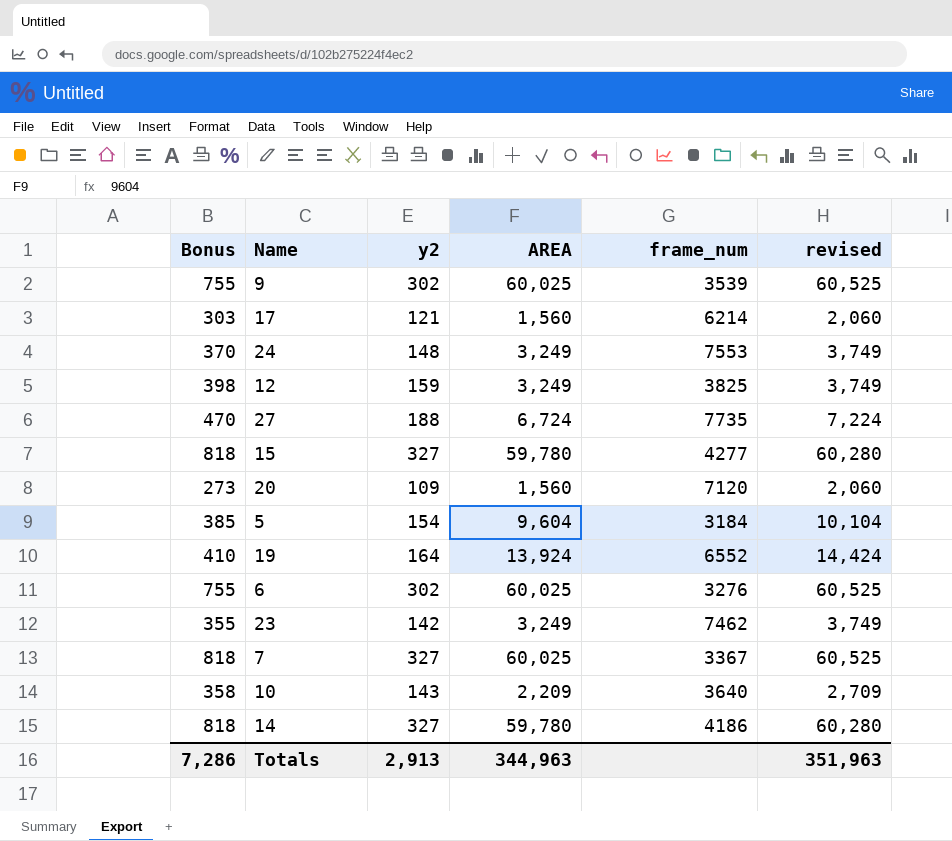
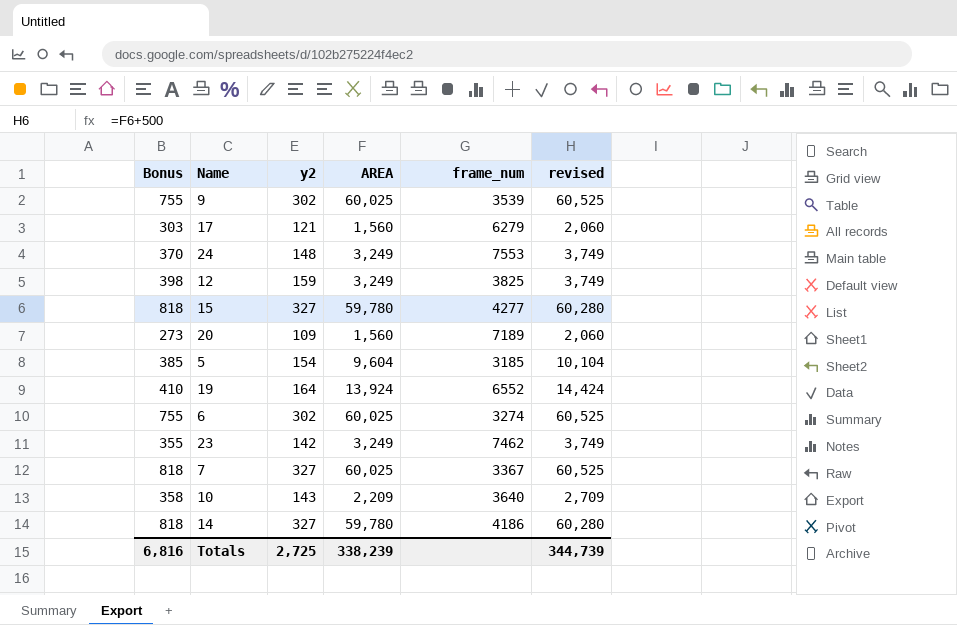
row 27: 470 | 188 | 6,724 | 7735 | 7,224 -> none
17 | frame_num: 6214 -> 6279
20 | frame_num: 7120 -> 7189
5 | frame_num: 3184 -> 3185
6 | frame_num: 3276 -> 3274
Totals | Bonus: 7,286 -> 6,816
Totals | y2: 2,913 -> 2,725
Totals | AREA: 344,963 -> 338,239
Totals | revised: 351,963 -> 344,739

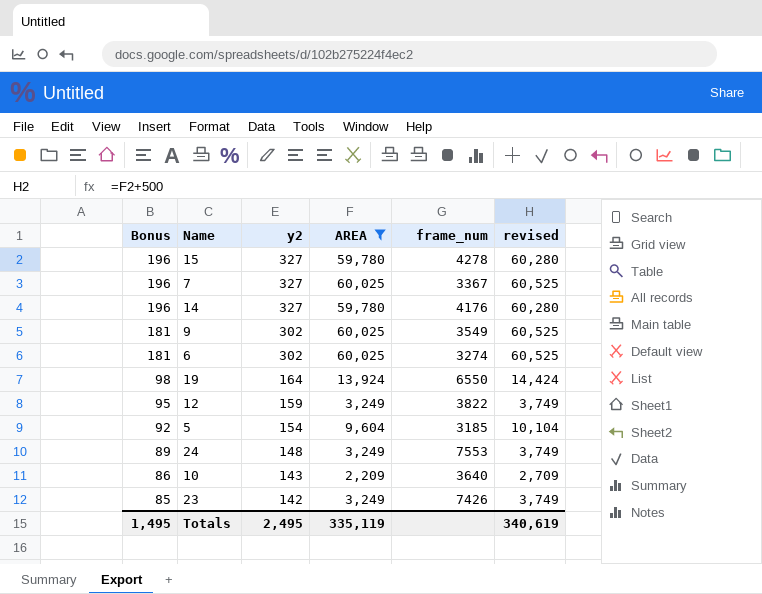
filter: none -> AREA != 1,560
row order: none -> Bonus descending
column Bonus | formula: [y2] * 2.5 -> [y2] * 0.6
15 | frame_num: 4277 -> 4278
14 | frame_num: 4186 -> 4176
9 | frame_num: 3539 -> 3549
19 | frame_num: 6552 -> 6550
12 | frame_num: 3825 -> 3822
23 | frame_num: 7462 -> 7426
Totals | Bonus: 6,816 -> 1,495
Totals | y2: 2,725 -> 2,495
Totals | AREA: 338,239 -> 335,119
Totals | revised: 344,739 -> 340,619

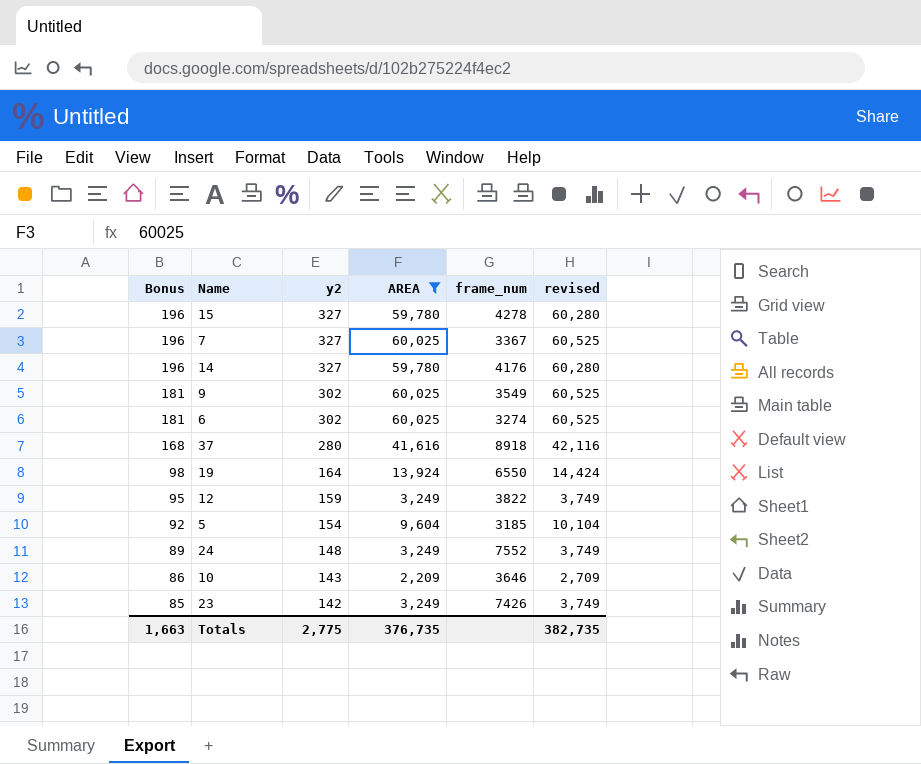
row 37: none -> 168 | 280 | 41,616 | 8918 | 42,116
24 | frame_num: 7553 -> 7552
10 | frame_num: 3640 -> 3646
Totals | Bonus: 1,495 -> 1,663
Totals | y2: 2,495 -> 2,775
Totals | AREA: 335,119 -> 376,735
Totals | revised: 340,619 -> 382,735

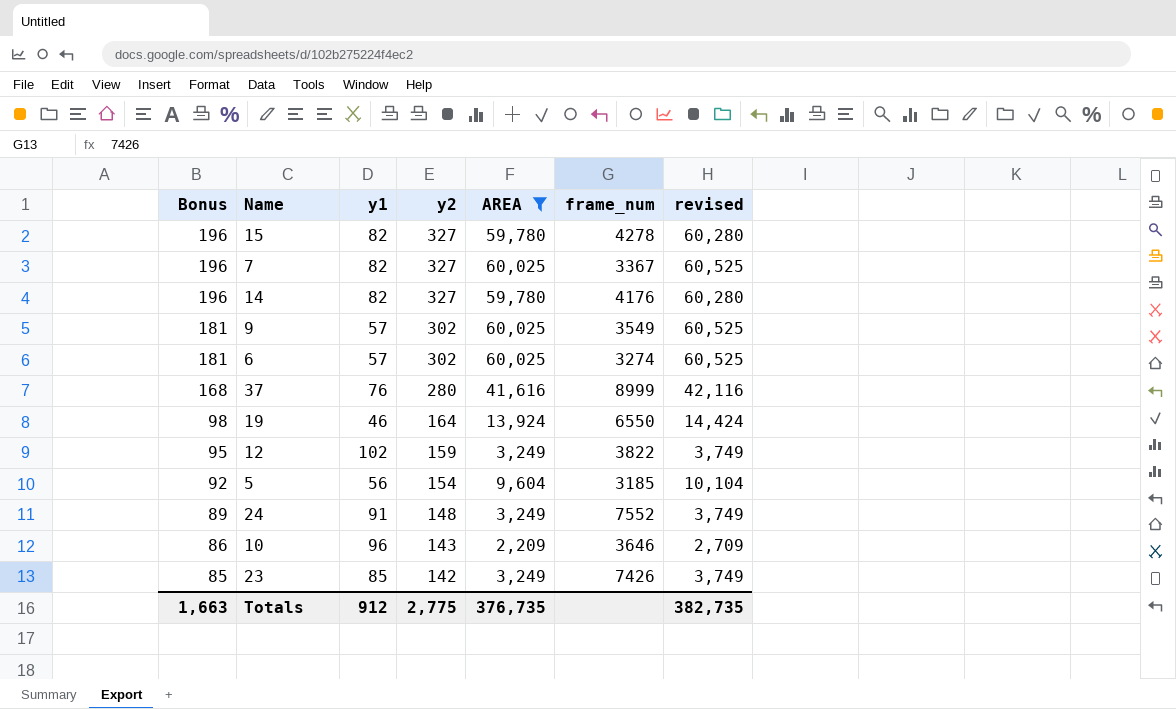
column y1 | position: none -> 3
37 | frame_num: 8918 -> 8999

